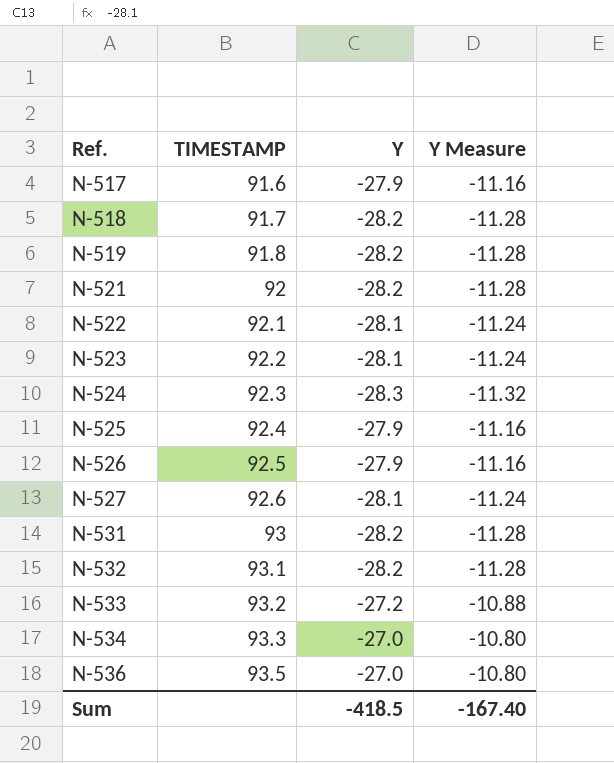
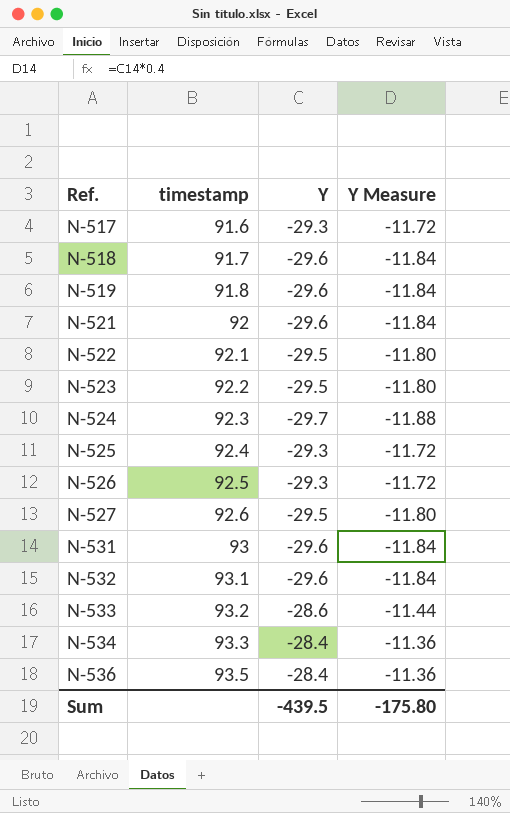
column name: TIMESTAMP -> timestamp
N-517 | Y: -27.9 -> -29.3
N-517 | Y Measure: -11.16 -> -11.72
N-518 | Y: -28.2 -> -29.6
N-518 | Y Measure: -11.28 -> -11.84
N-519 | Y: -28.2 -> -29.6
N-519 | Y Measure: -11.28 -> -11.84
N-521 | Y: -28.2 -> -29.6
N-521 | Y Measure: -11.28 -> -11.84
N-522 | Y: -28.1 -> -29.5
N-522 | Y Measure: -11.24 -> -11.80
N-523 | Y: -28.1 -> -29.5
N-523 | Y Measure: -11.24 -> -11.80
N-524 | Y: -28.3 -> -29.7
N-524 | Y Measure: -11.32 -> -11.88
N-525 | Y: -27.9 -> -29.3
N-525 | Y Measure: -11.16 -> -11.72
N-526 | Y: -27.9 -> -29.3
N-526 | Y Measure: -11.16 -> -11.72
N-527 | Y: -28.1 -> -29.5
N-527 | Y Measure: -11.24 -> -11.80
N-531 | Y: -28.2 -> -29.6
N-531 | Y Measure: -11.28 -> -11.84
N-532 | Y: -28.2 -> -29.6
N-532 | Y Measure: -11.28 -> -11.84
N-533 | Y: -27.2 -> -28.6
N-533 | Y Measure: -10.88 -> -11.44
N-534 | Y: -27.0 -> -28.4
N-534 | Y Measure: -10.80 -> -11.36
N-536 | Y: -27.0 -> -28.4
N-536 | Y Measure: -10.80 -> -11.36
Sum | Y: -418.5 -> -439.5
Sum | Y Measure: -167.40 -> -175.80

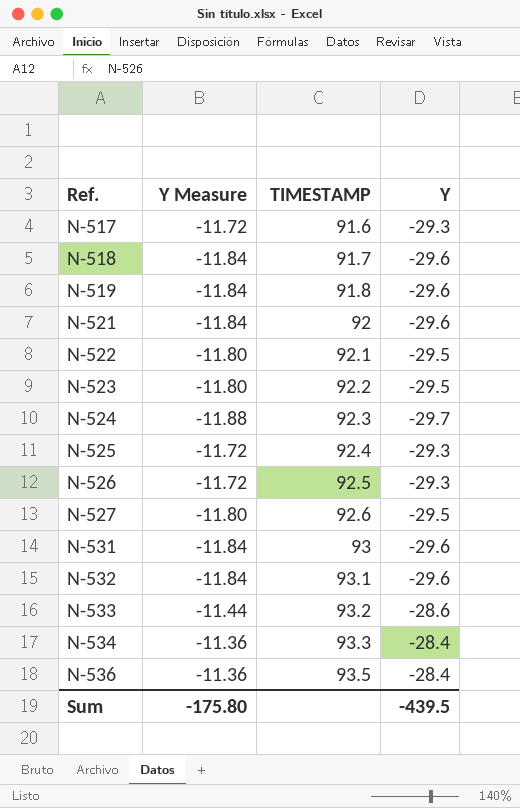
column Y Measure | position: 4 -> 2
column name: timestamp -> TIMESTAMP

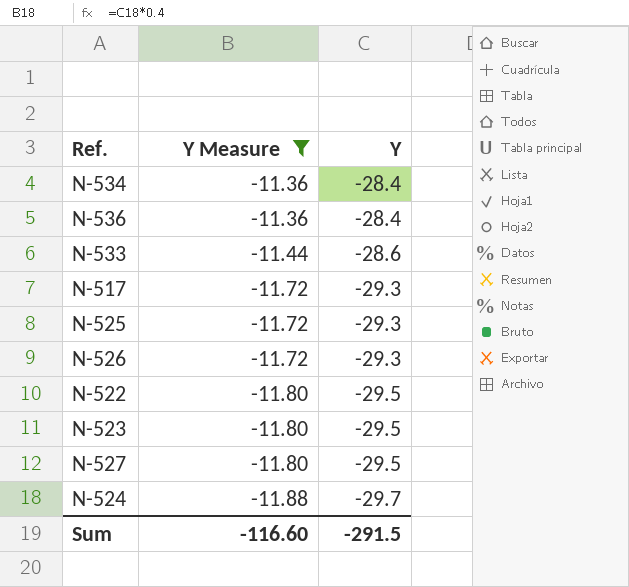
filter: none -> Y Measure != -11.84
row order: Ref. ascending -> Y Measure descending
column TIMESTAMP | position: 3 -> none
Sum | Y Measure: -175.80 -> -116.60
Sum | Y: -439.5 -> -291.5

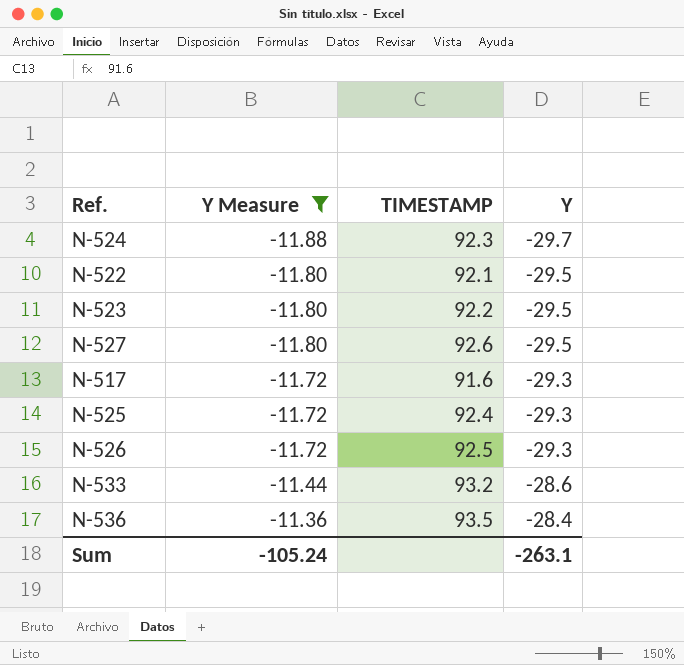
row order: Y Measure descending -> Y Measure ascending
column TIMESTAMP | position: none -> 3
row N-534: -11.36 | -28.4 -> none
Sum | Y Measure: -116.60 -> -105.24
Sum | Y: -291.5 -> -263.1

